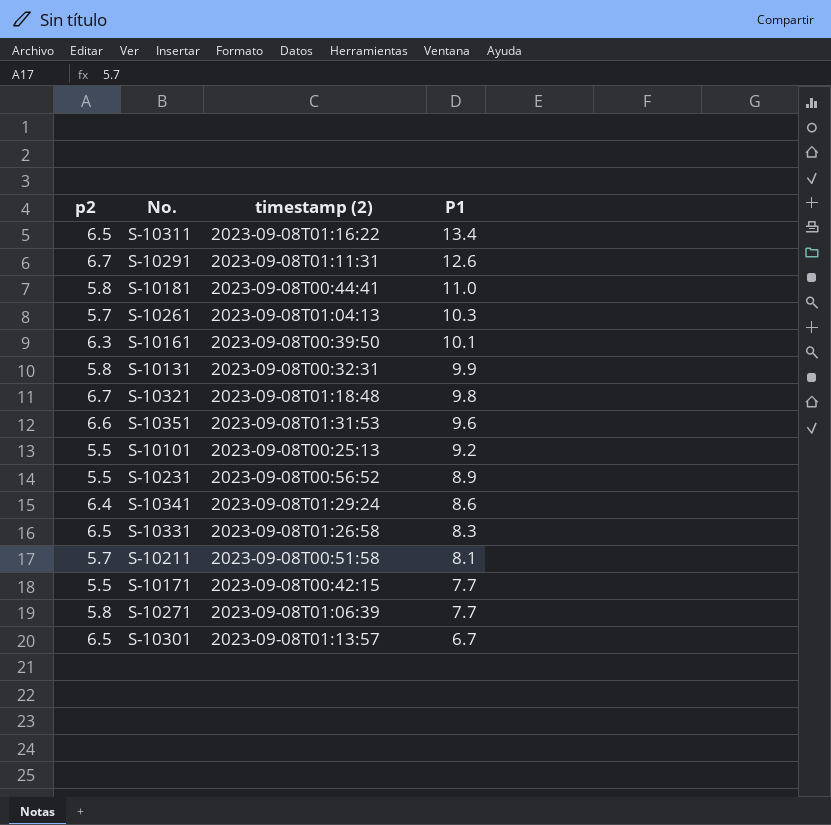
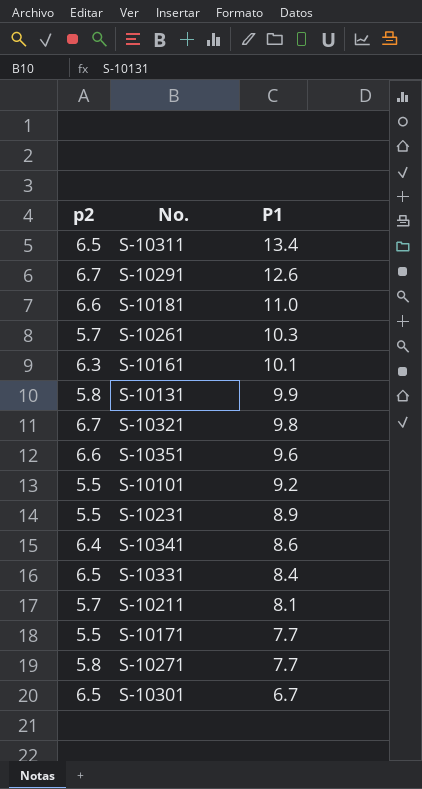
column timestamp (2) | position: 3 -> none
S-10181 | p2: 5.8 -> 6.6
S-10331 | P1: 8.3 -> 8.4

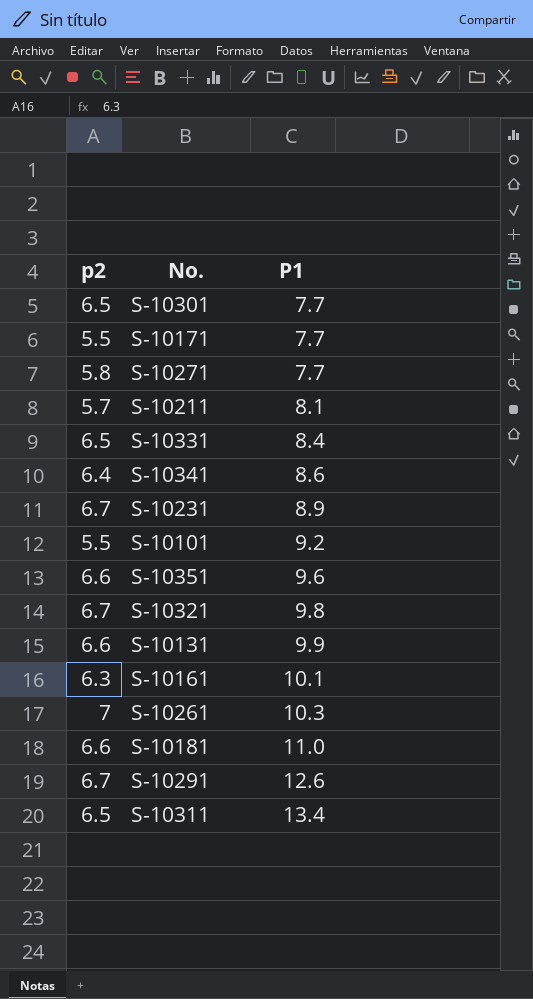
row order: P1 descending -> P1 ascending
S-10301 | P1: 6.7 -> 7.7
S-10231 | p2: 5.5 -> 6.7
S-10131 | p2: 5.8 -> 6.6
S-10261 | p2: 5.7 -> 7

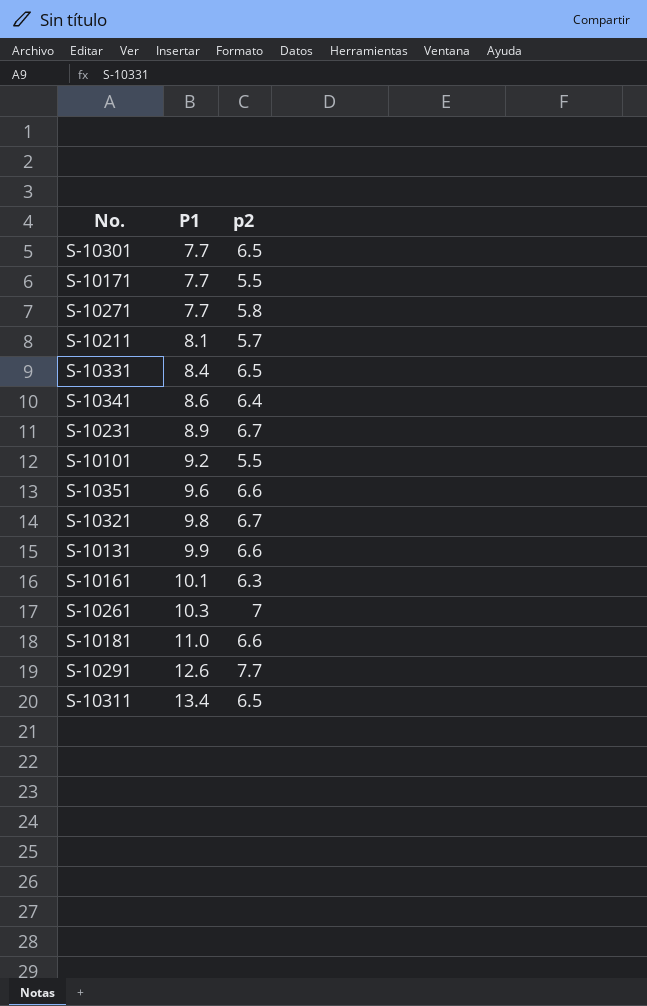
column p2 | position: 1 -> 3
S-10291 | p2: 6.7 -> 7.7

